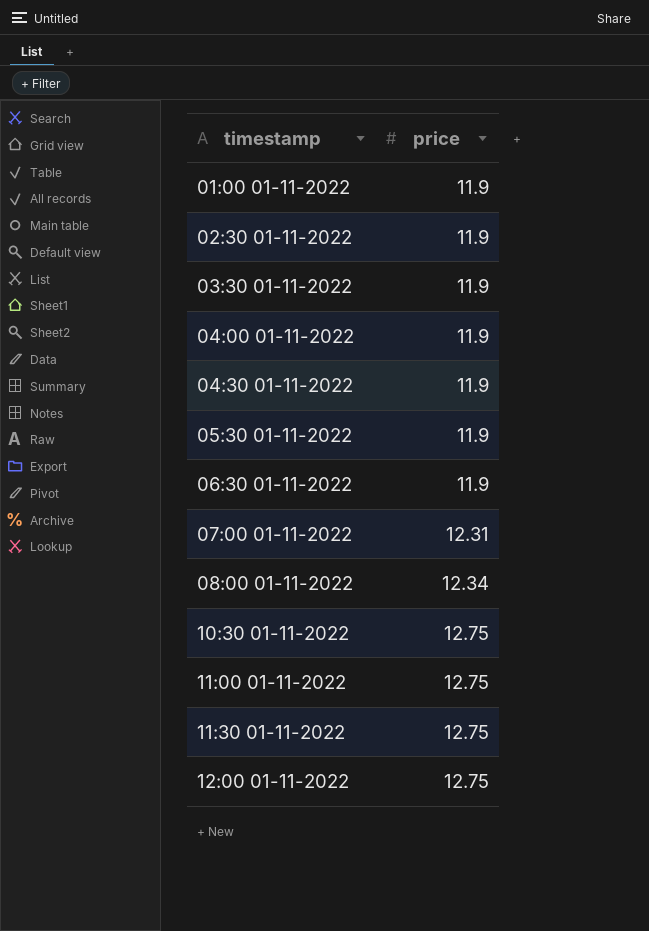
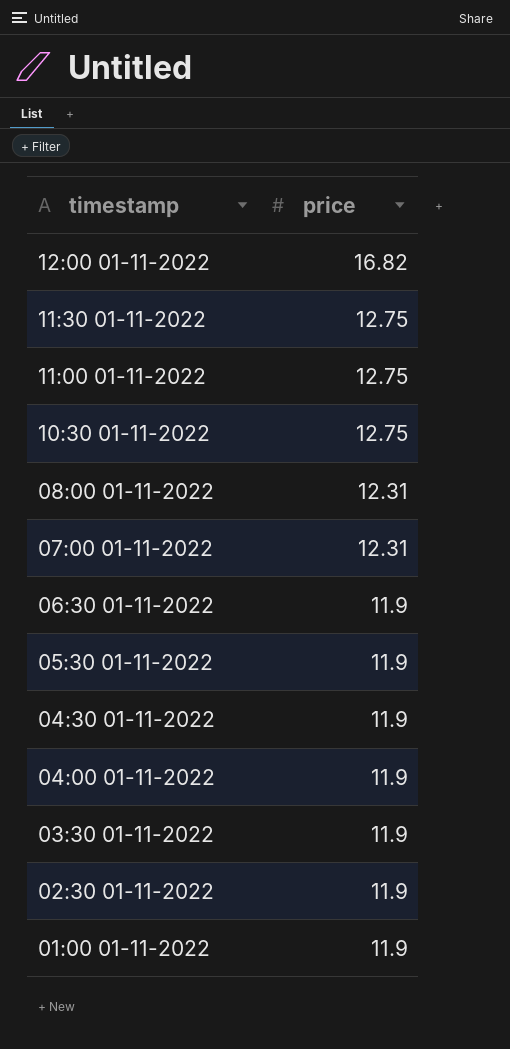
row order: timestamp ascending -> timestamp descending
12:00 01-11-2022 | price: 12.75 -> 16.82
08:00 01-11-2022 | price: 12.34 -> 12.31

